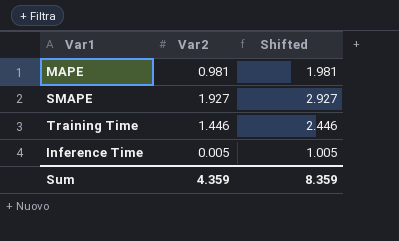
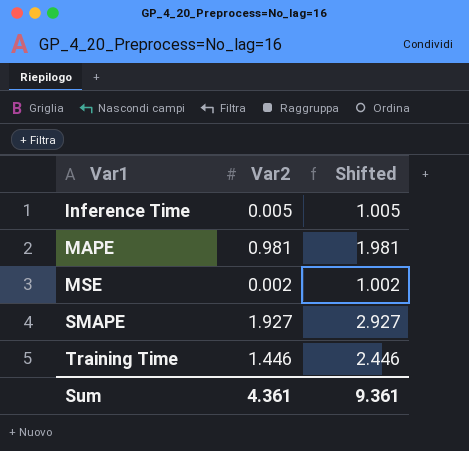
row order: none -> Var1 ascending
row MSE: none -> 0.002 | 1.002
Sum | Var2: 4.359 -> 4.361
Sum | Shifted: 8.359 -> 9.361

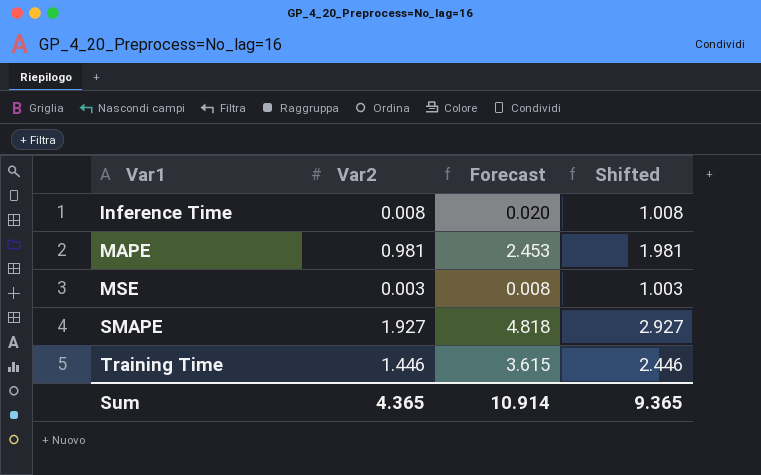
column Forecast | formula: none -> [Var2] * 2.5
Inference Time | Var2: 0.005 -> 0.008
Inference Time | Shifted: 1.005 -> 1.008
MSE | Var2: 0.002 -> 0.003
MSE | Shifted: 1.002 -> 1.003
Sum | Var2: 4.361 -> 4.365
Sum | Shifted: 9.361 -> 9.365

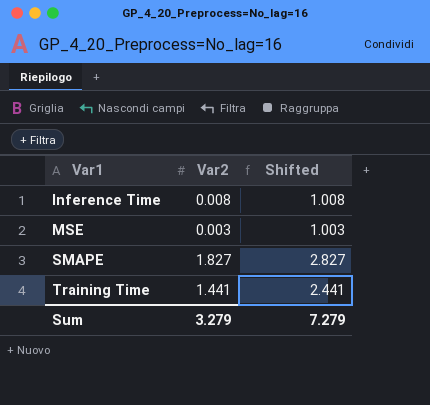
column Forecast | formula: [Var2] * 2.5 -> none
row MAPE: 0.981 | 2.453 | 1.981 -> none
SMAPE | Var2: 1.927 -> 1.827
SMAPE | Shifted: 2.927 -> 2.827
Training Time | Var2: 1.446 -> 1.441
Training Time | Shifted: 2.446 -> 2.441
Sum | Var2: 4.365 -> 3.279
Sum | Shifted: 9.365 -> 7.279

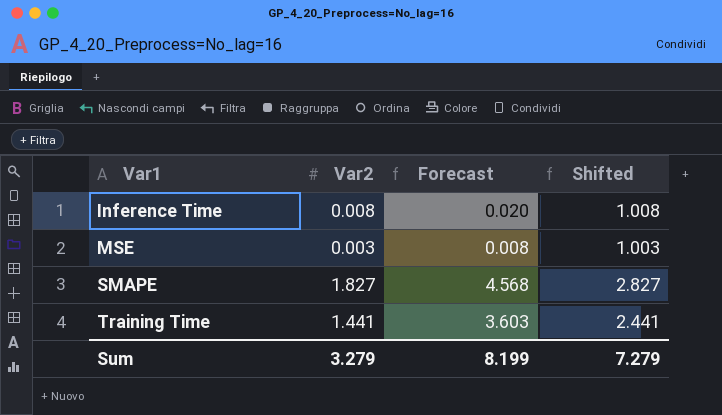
column Forecast | formula: none -> [Var2] * 2.5

